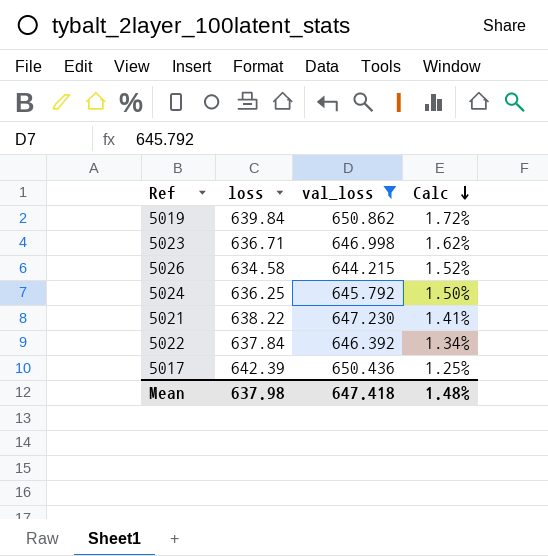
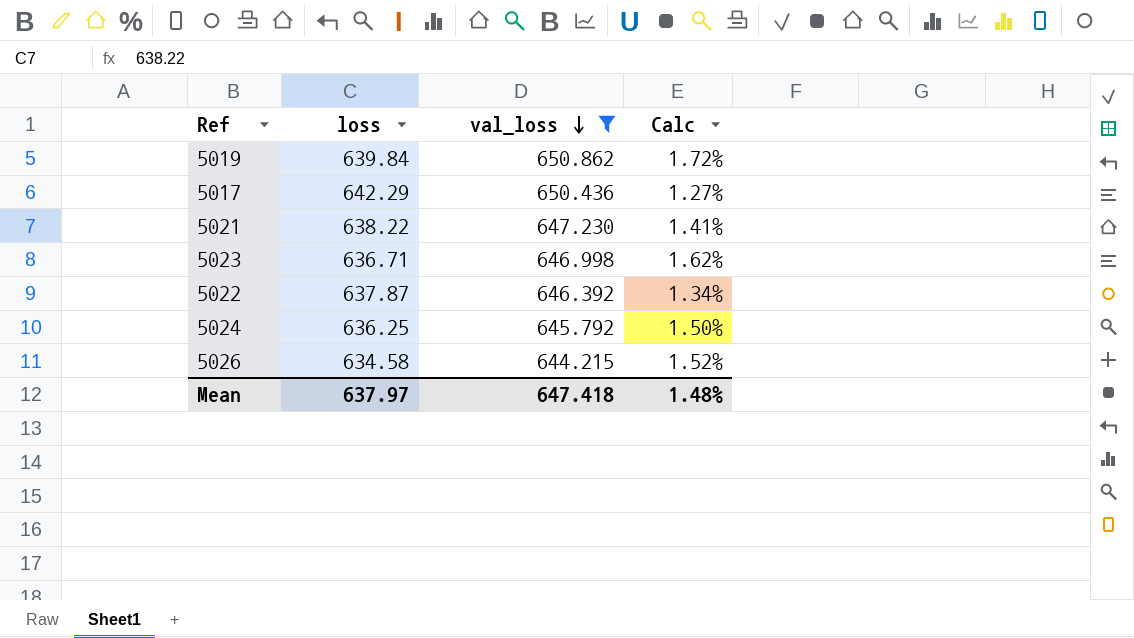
row order: Calc descending -> val_loss descending
5017 | loss: 642.39 -> 642.29
5017 | Calc: 1.25% -> 1.27%
5022 | loss: 637.84 -> 637.87
Mean | loss: 637.98 -> 637.97

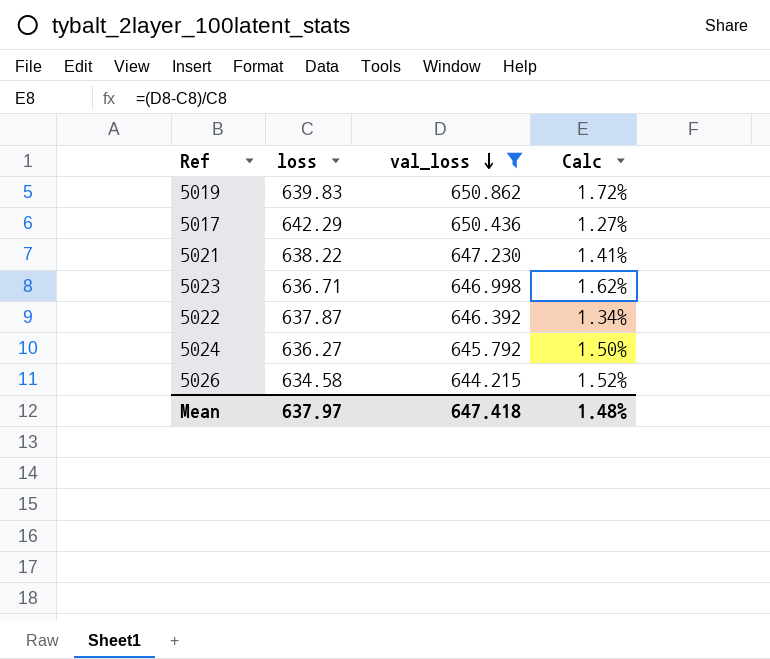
5019 | loss: 639.84 -> 639.83
5024 | loss: 636.25 -> 636.27

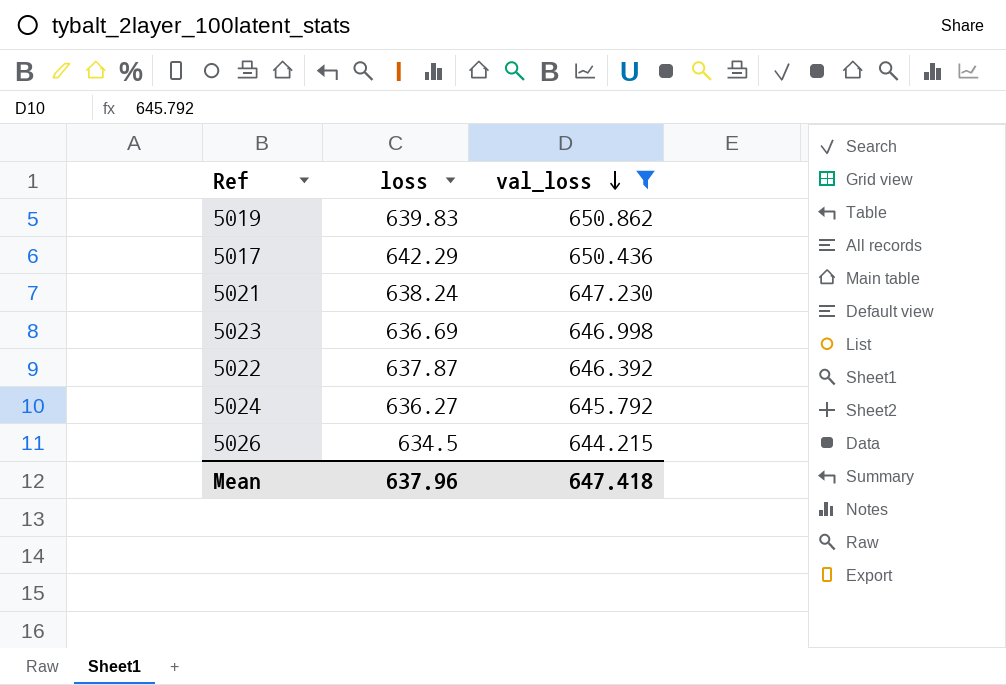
column Calc | formula: ([val_loss] - [loss]) / [loss] -> none
5021 | loss: 638.22 -> 638.24
5023 | loss: 636.71 -> 636.69
5026 | loss: 634.58 -> 634.5
Mean | loss: 637.97 -> 637.96

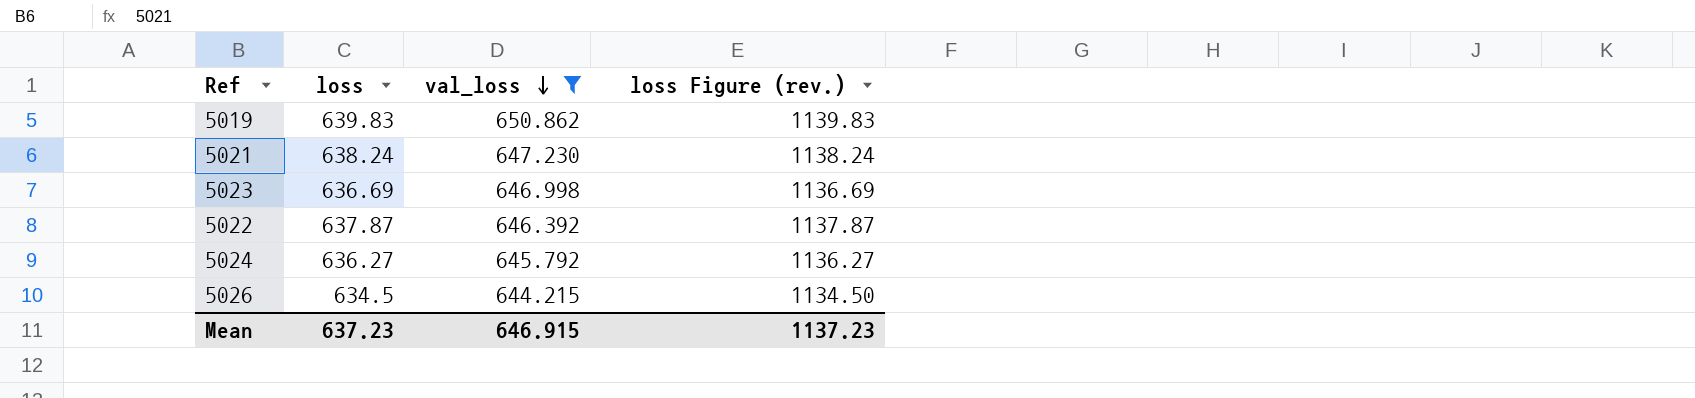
column loss Figure (rev.) | formula: none -> [loss] + 500
row 5017: 642.29 | 650.436 -> none
Mean | loss: 637.96 -> 637.23
Mean | val_loss: 647.418 -> 646.915

